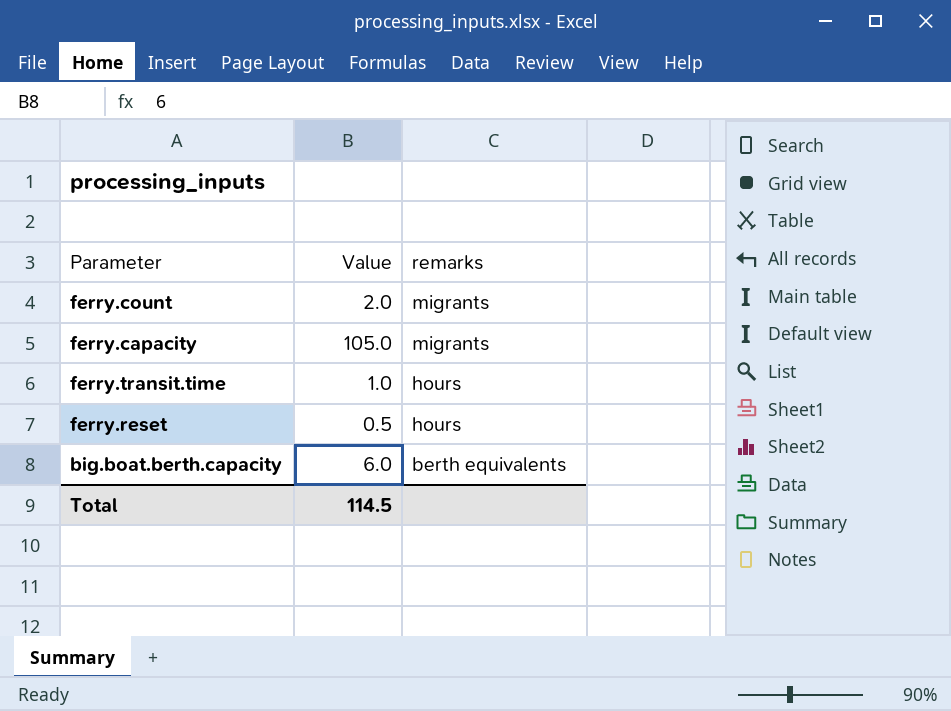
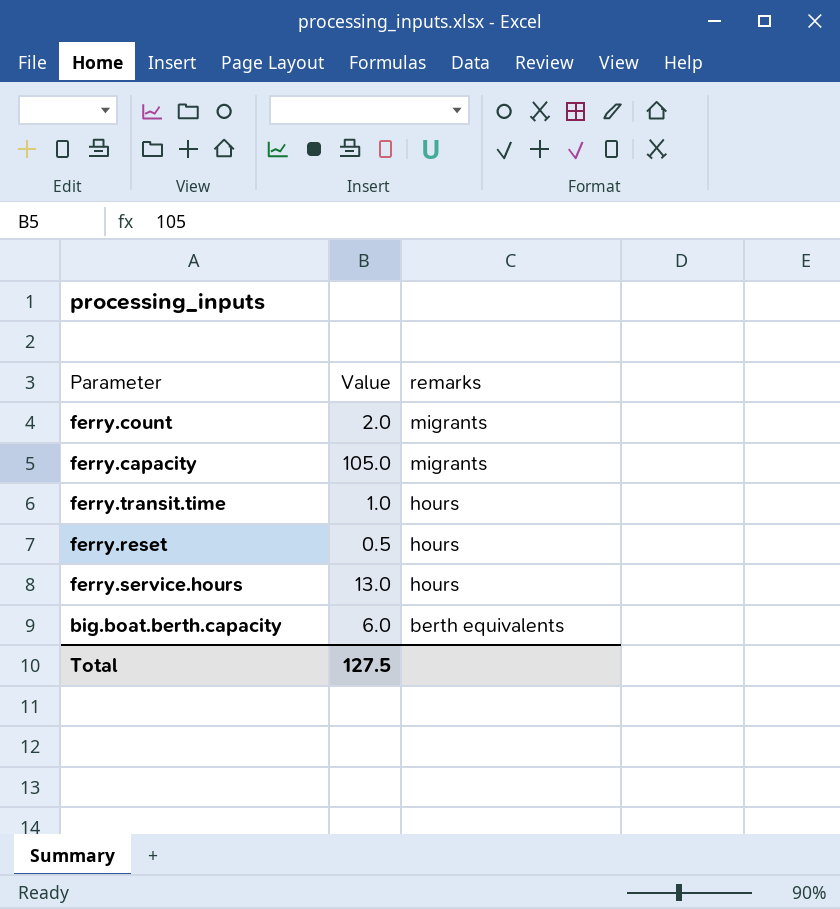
row ferry.service.hours: none -> 13.0 | hours
Total | Value: 114.5 -> 127.5

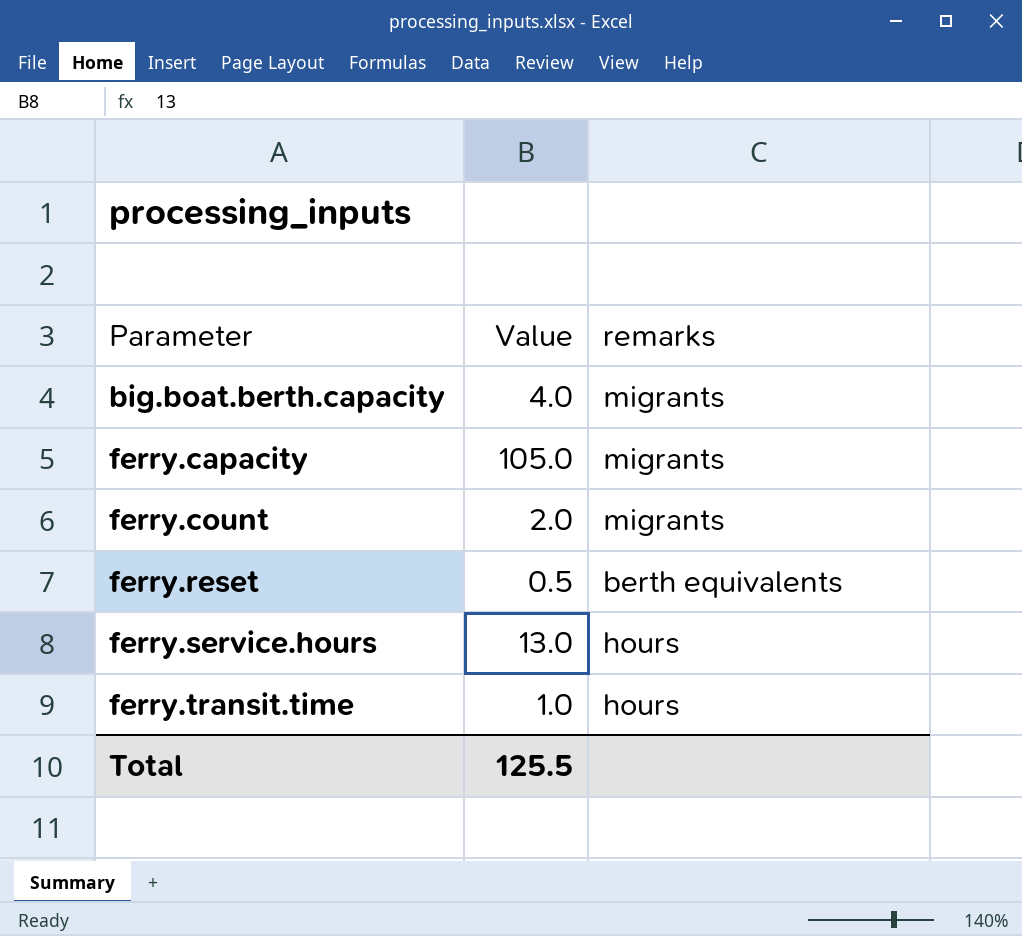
row order: remarks descending -> Parameter ascending
big.boat.berth.capacity | Value: 6.0 -> 4.0
big.boat.berth.capacity | remarks: berth equivalents -> migrants
ferry.reset | remarks: hours -> berth equivalents
Total | Value: 127.5 -> 125.5

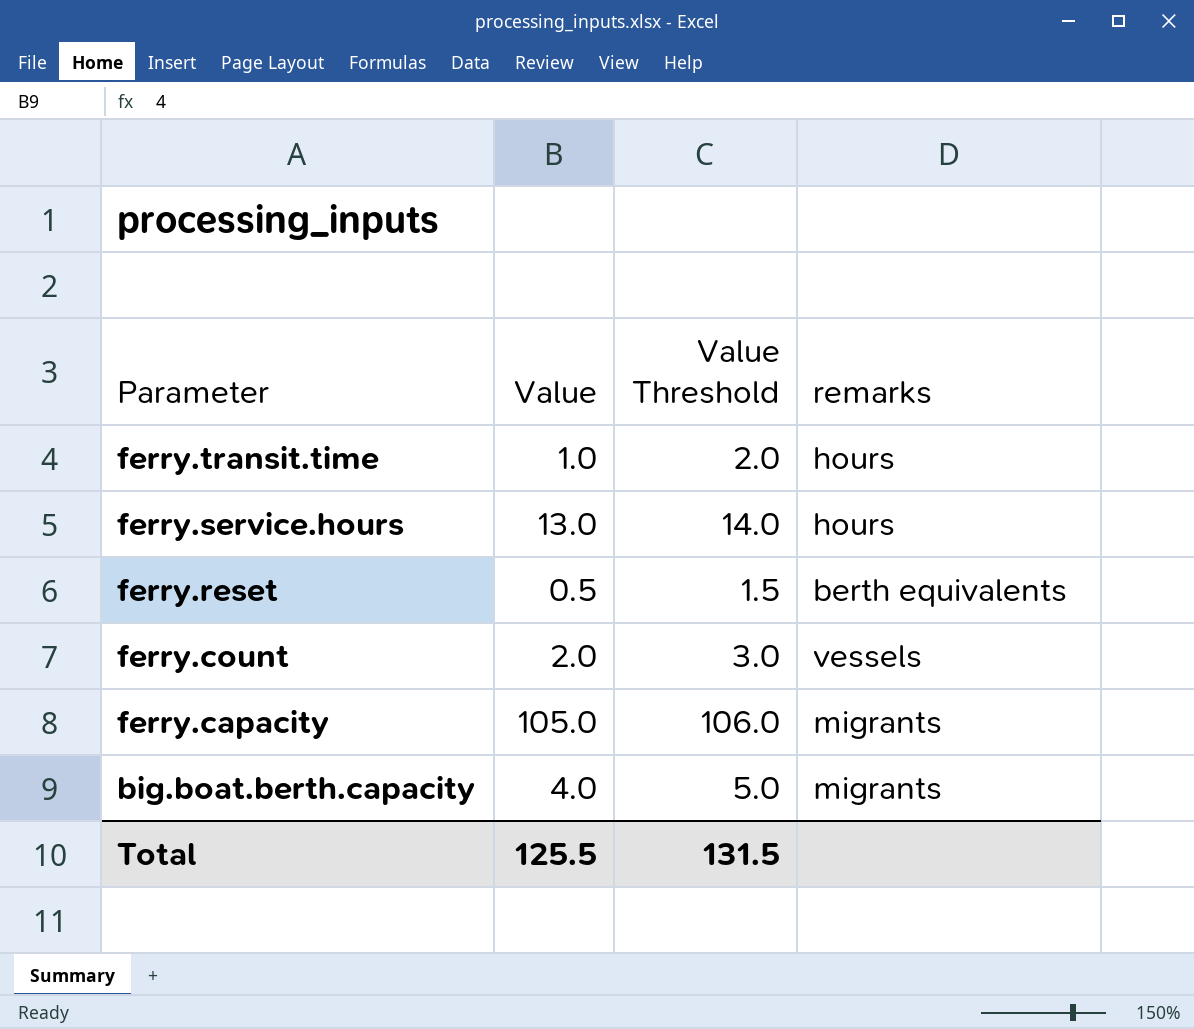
row order: Parameter ascending -> Parameter descending
column Value Threshold | formula: none -> [Value] + 1
ferry.count | remarks: migrants -> vessels

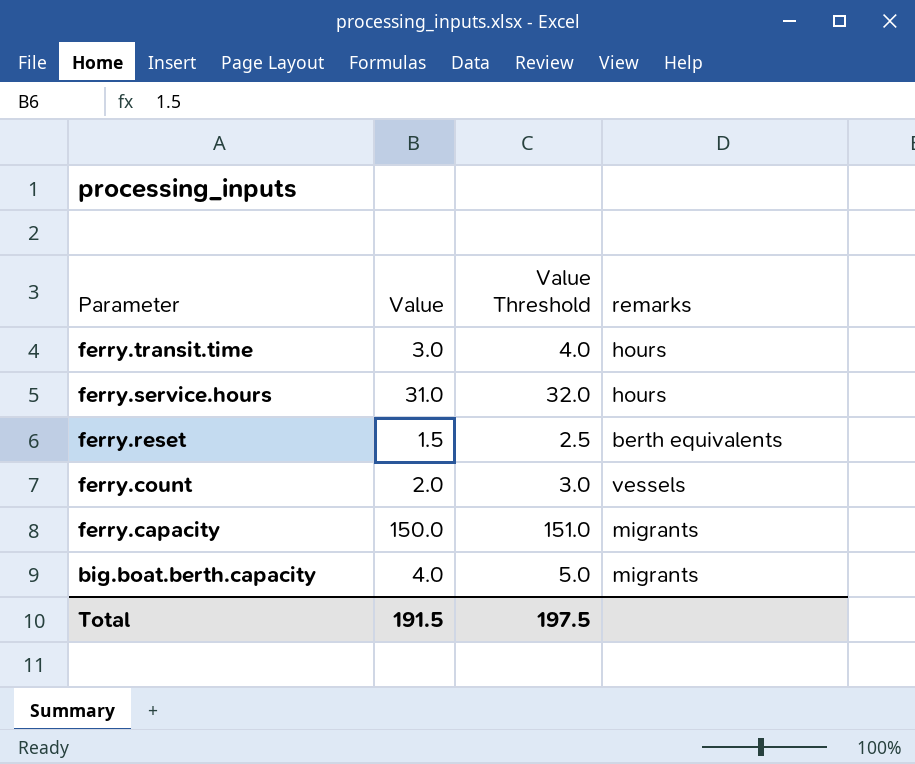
ferry.transit.time | Value: 1.0 -> 3.0
ferry.transit.time | Value Threshold: 2.0 -> 4.0
ferry.service.hours | Value: 13.0 -> 31.0
ferry.service.hours | Value Threshold: 14.0 -> 32.0
ferry.reset | Value: 0.5 -> 1.5
ferry.reset | Value Threshold: 1.5 -> 2.5
ferry.capacity | Value: 105.0 -> 150.0
ferry.capacity | Value Threshold: 106.0 -> 151.0
Total | Value: 125.5 -> 191.5
Total | Value Threshold: 131.5 -> 197.5

